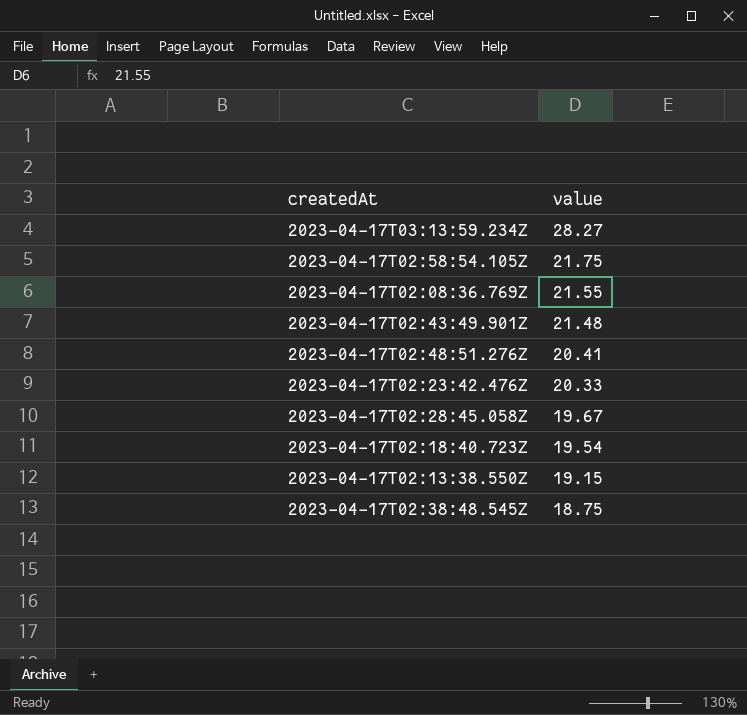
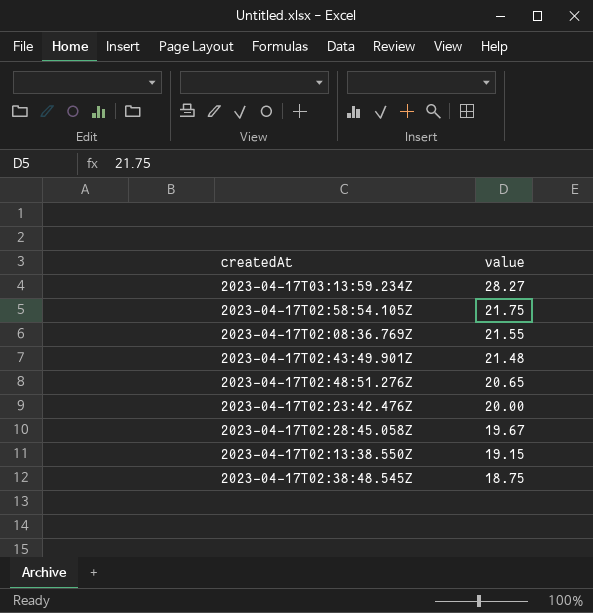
row 2023-04-17T02:18:40.723Z: 19.54 -> none
2023-04-17T02:48:51.276Z | value: 20.41 -> 20.65
2023-04-17T02:23:42.476Z | value: 20.33 -> 20.00

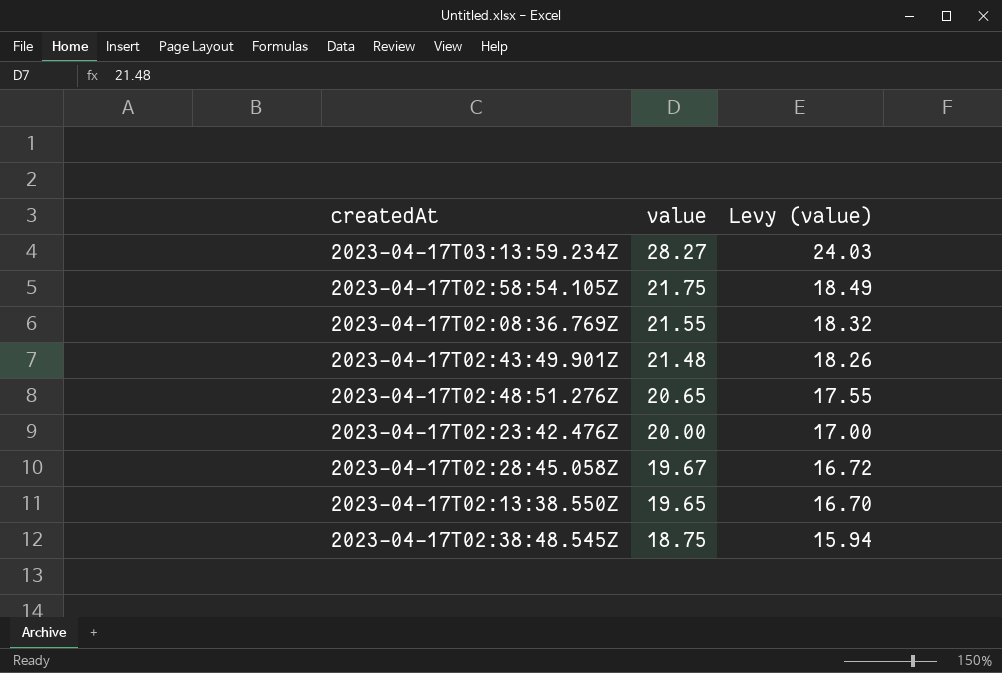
column Levy (value) | formula: none -> [value] * 0.85
2023-04-17T02:13:38.550Z | value: 19.15 -> 19.65

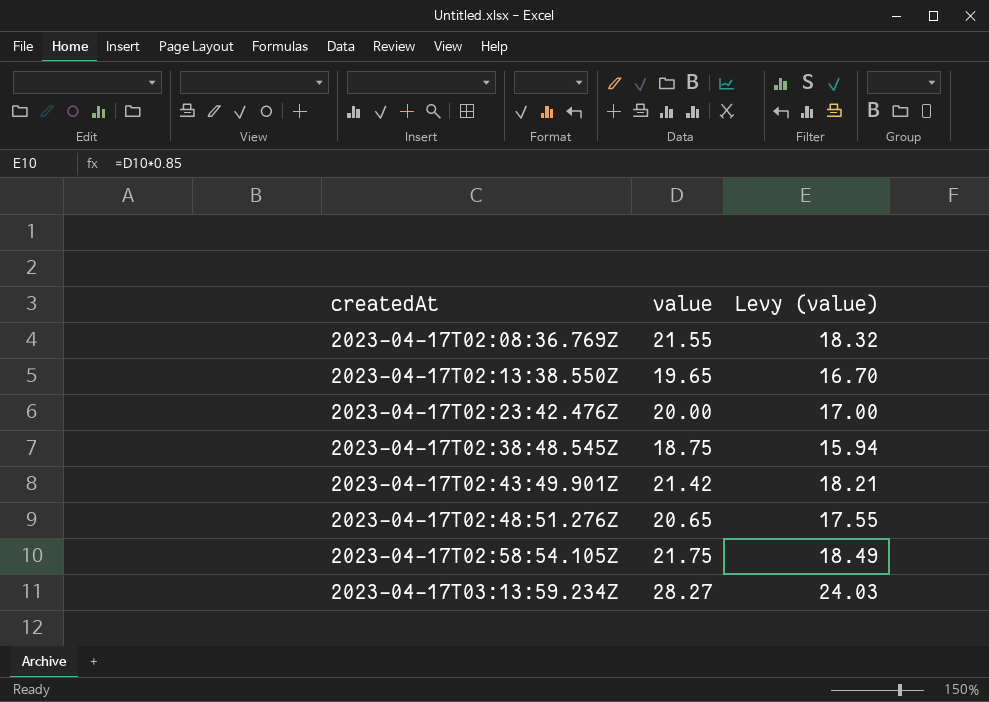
row order: value descending -> createdAt ascending
row 2023-04-17T02:28:45.058Z: 19.67 | 16.72 -> none
2023-04-17T02:43:49.901Z | value: 21.48 -> 21.42
2023-04-17T02:43:49.901Z | Levy (value): 18.26 -> 18.21

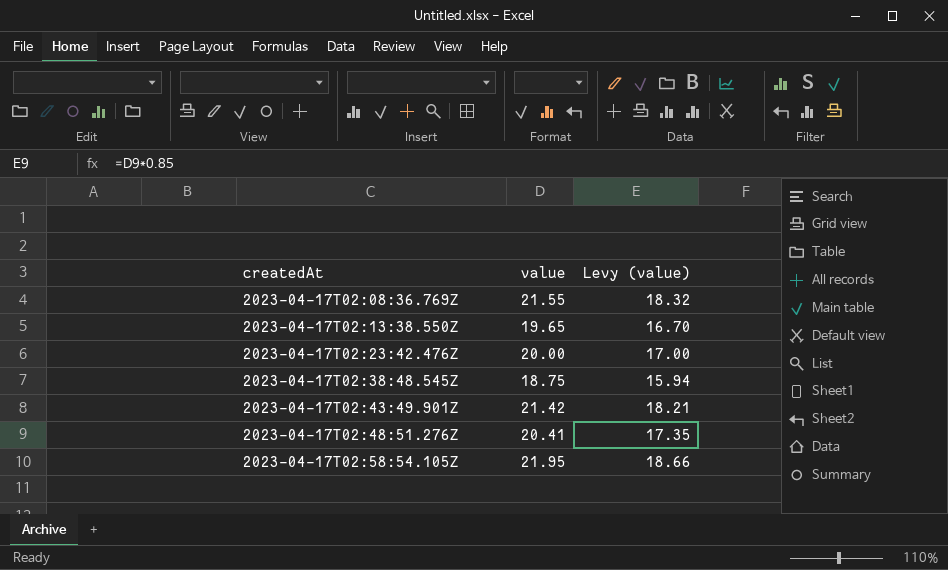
row 2023-04-17T03:13:59.234Z: 28.27 | 24.03 -> none
2023-04-17T02:48:51.276Z | value: 20.65 -> 20.41
2023-04-17T02:48:51.276Z | Levy (value): 17.55 -> 17.35
2023-04-17T02:58:54.105Z | value: 21.75 -> 21.95
2023-04-17T02:58:54.105Z | Levy (value): 18.49 -> 18.66

